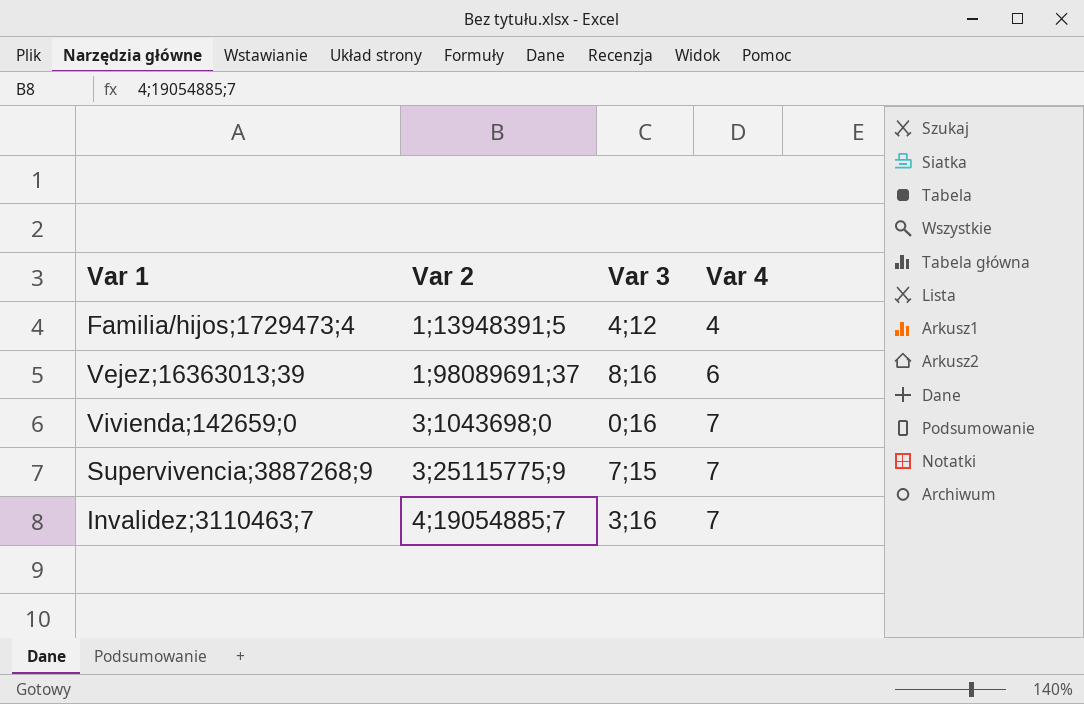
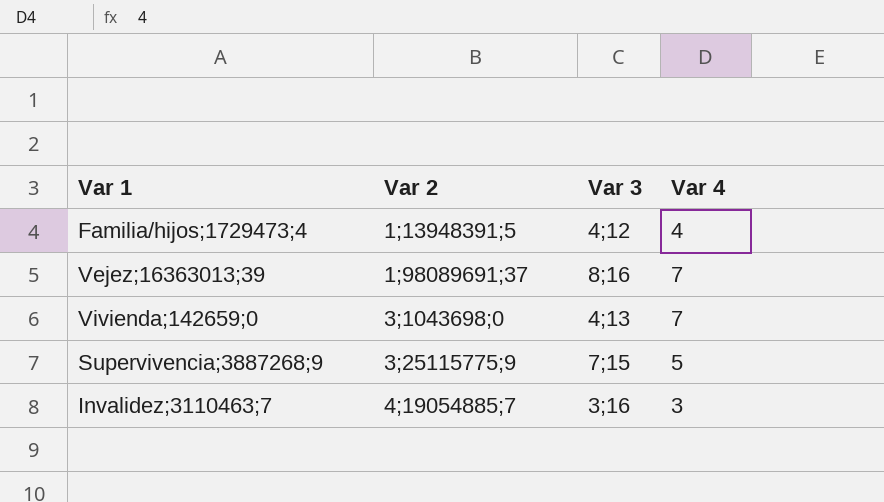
Vejez;16363013;39 | Var 4: 6 -> 7
Vivienda;142659;0 | Var 3: 0;16 -> 4;13
Supervivencia;3887268;9 | Var 4: 7 -> 5
Invalidez;3110463;7 | Var 4: 7 -> 3

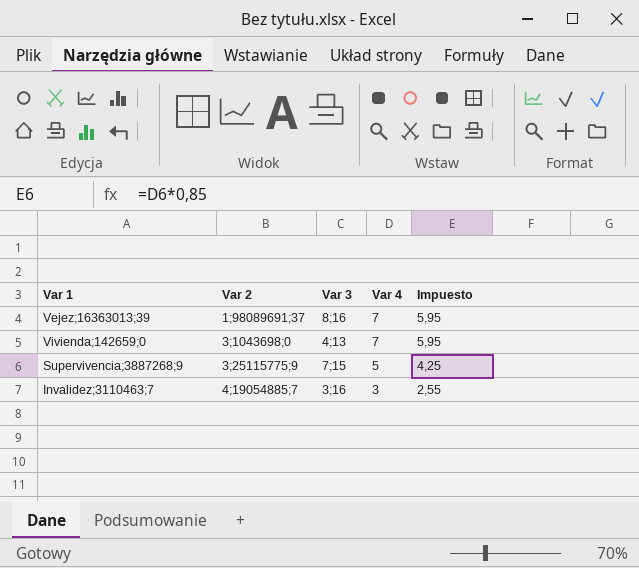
column Impuesto | formula: none -> [Var 4] * 0,85
row Familia/hijos;1729473;4: 1;13948391;5 | 4;12 | 4 -> none

